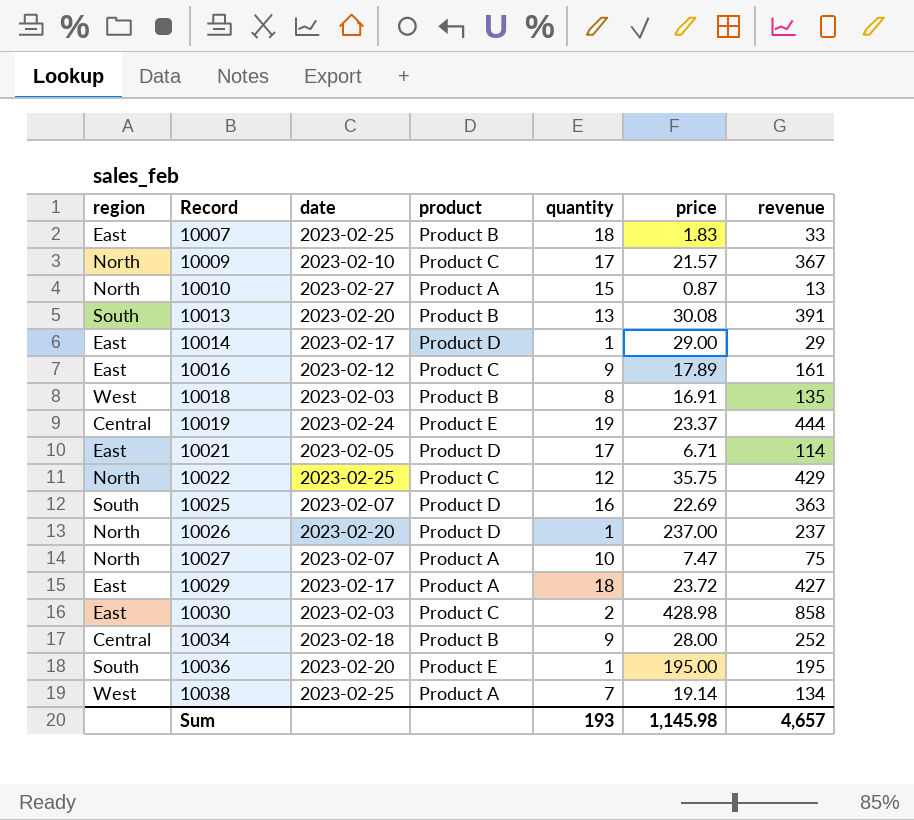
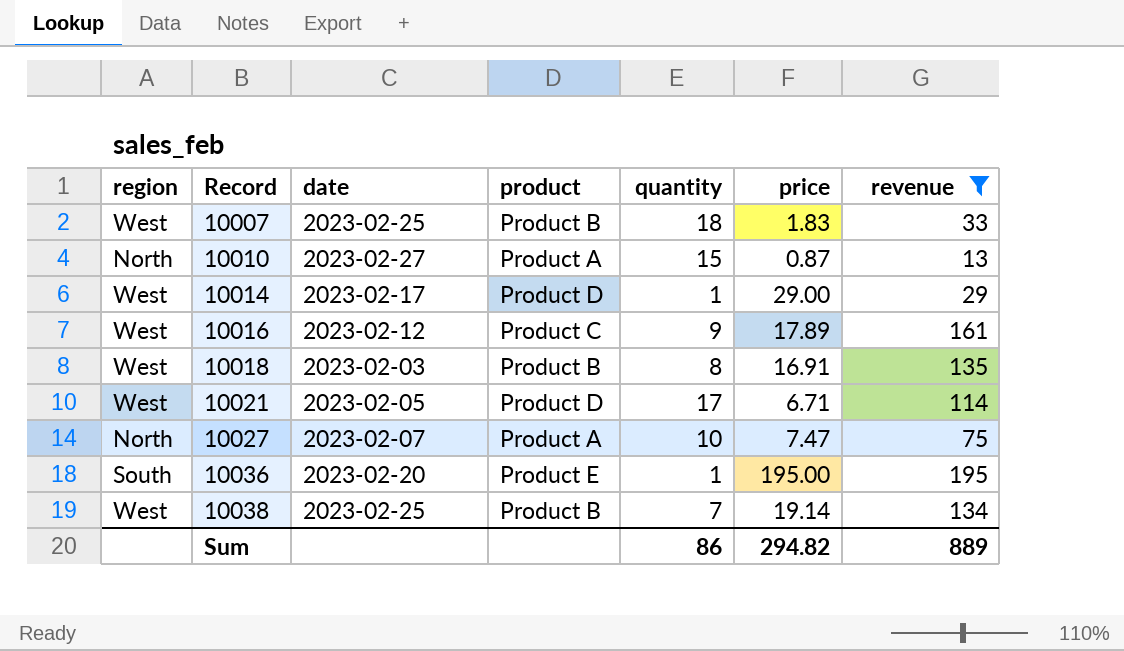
filter: none -> revenue <= 195
10007 | region: East -> West
10014 | region: East -> West
10016 | region: East -> West
10021 | region: East -> West
10038 | product: Product A -> Product B
Sum | quantity: 193 -> 86
Sum | price: 1,145.98 -> 294.82
Sum | revenue: 4,657 -> 889

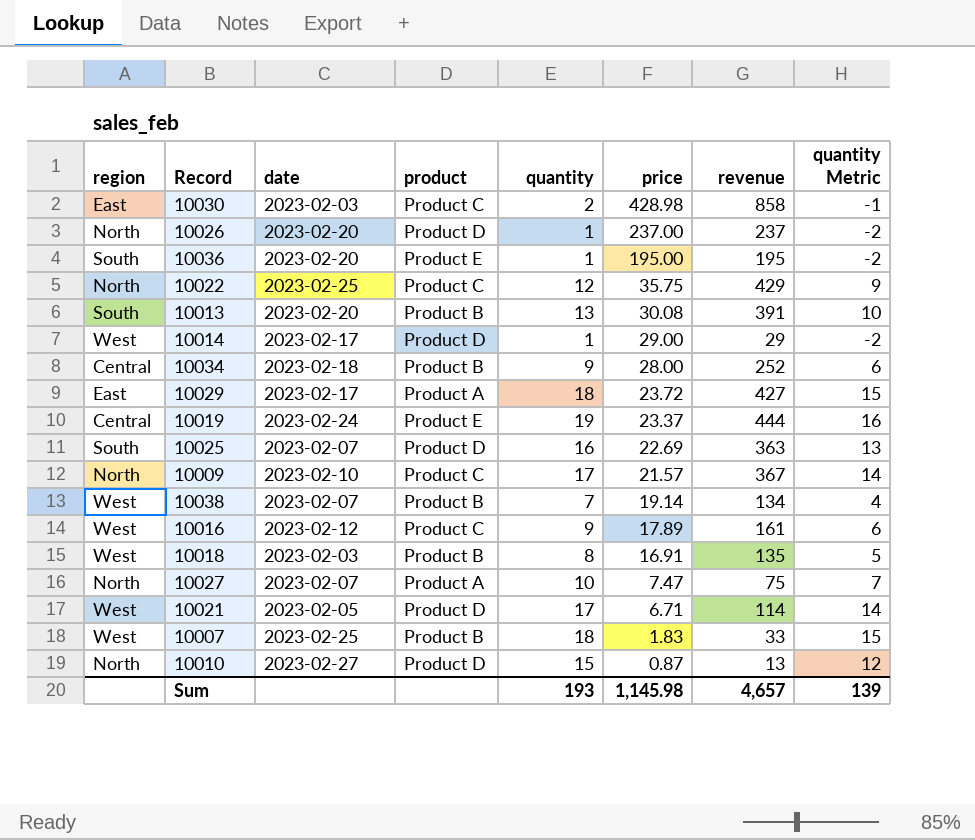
filter: revenue <= 195 -> none
row order: Record ascending -> price descending
column quantity Metric | formula: none -> [quantity] - 3
10038 | date: 2023-02-25 -> 2023-02-07
10010 | product: Product A -> Product D
Sum | quantity: 86 -> 193
Sum | price: 294.82 -> 1,145.98
Sum | revenue: 889 -> 4,657

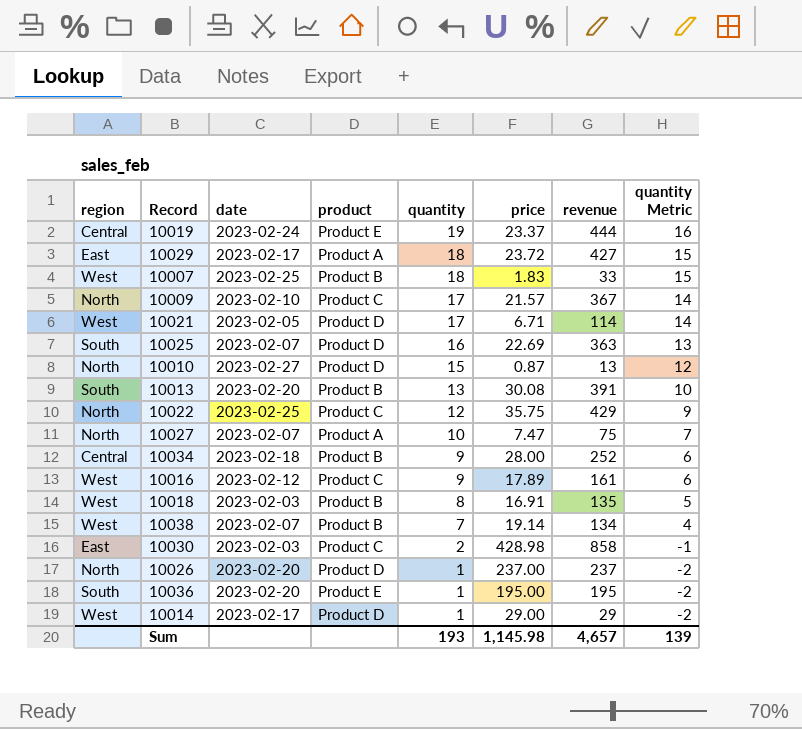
row order: price descending -> quantity descending

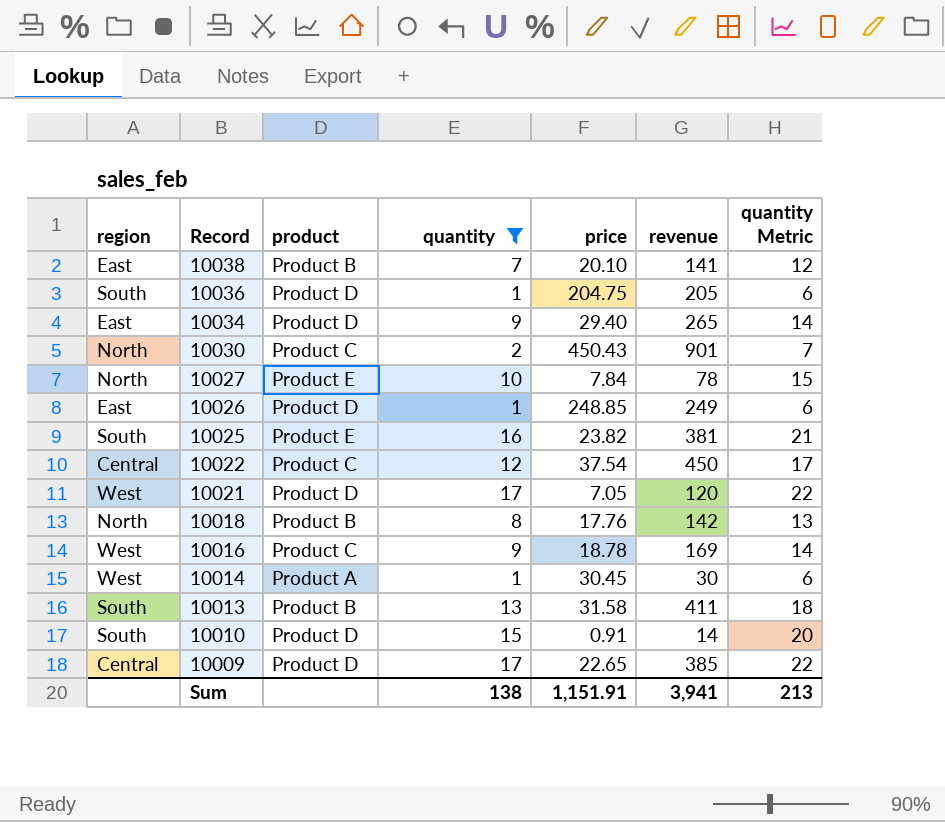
filter: none -> quantity <= 17
row order: quantity descending -> Record descending
column date | position: 3 -> none
column quantity Metric | formula: [quantity] - 3 -> [quantity] + 5
10038 | region: West -> East
10038 | price: 19.14 -> 20.10
10038 | revenue: 134 -> 141
10036 | product: Product E -> Product D
10036 | price: 195.00 -> 204.75
10036 | revenue: 195 -> 205
10034 | region: Central -> East
10034 | product: Product B -> Product D
10034 | price: 28.00 -> 29.40
10034 | revenue: 252 -> 265
10030 | region: East -> North
10030 | price: 428.98 -> 450.43
10030 | revenue: 858 -> 901
10027 | product: Product A -> Product E
10027 | price: 7.47 -> 7.84
10027 | revenue: 75 -> 78
10026 | region: North -> East
10026 | price: 237.00 -> 248.85
10026 | revenue: 237 -> 249
10025 | product: Product D -> Product E
10025 | price: 22.69 -> 23.82
10025 | revenue: 363 -> 381
10022 | region: North -> Central
10022 | price: 35.75 -> 37.54
10022 | revenue: 429 -> 450
10021 | price: 6.71 -> 7.05
10021 | revenue: 114 -> 120
10018 | region: West -> North
10018 | price: 16.91 -> 17.76
10018 | revenue: 135 -> 142
10016 | price: 17.89 -> 18.78
10016 | revenue: 161 -> 169
10014 | product: Product D -> Product A
10014 | price: 29.00 -> 30.45
10014 | revenue: 29 -> 30
10013 | price: 30.08 -> 31.58
10013 | revenue: 391 -> 411
10010 | region: North -> South
10010 | price: 0.87 -> 0.91
10010 | revenue: 13 -> 14
10009 | region: North -> Central
10009 | product: Product C -> Product D
10009 | price: 21.57 -> 22.65
10009 | revenue: 367 -> 385
Sum | quantity: 193 -> 138
Sum | price: 1,145.98 -> 1,151.91
Sum | revenue: 4,657 -> 3,941
Sum | quantity Metric: 139 -> 213

